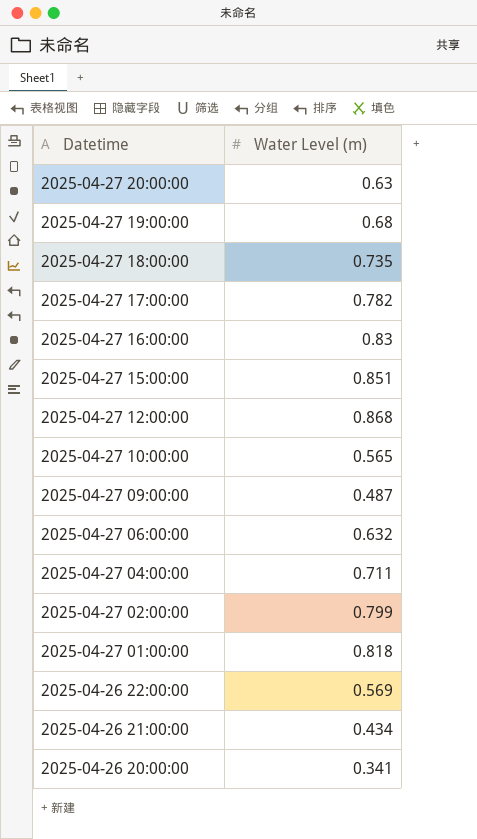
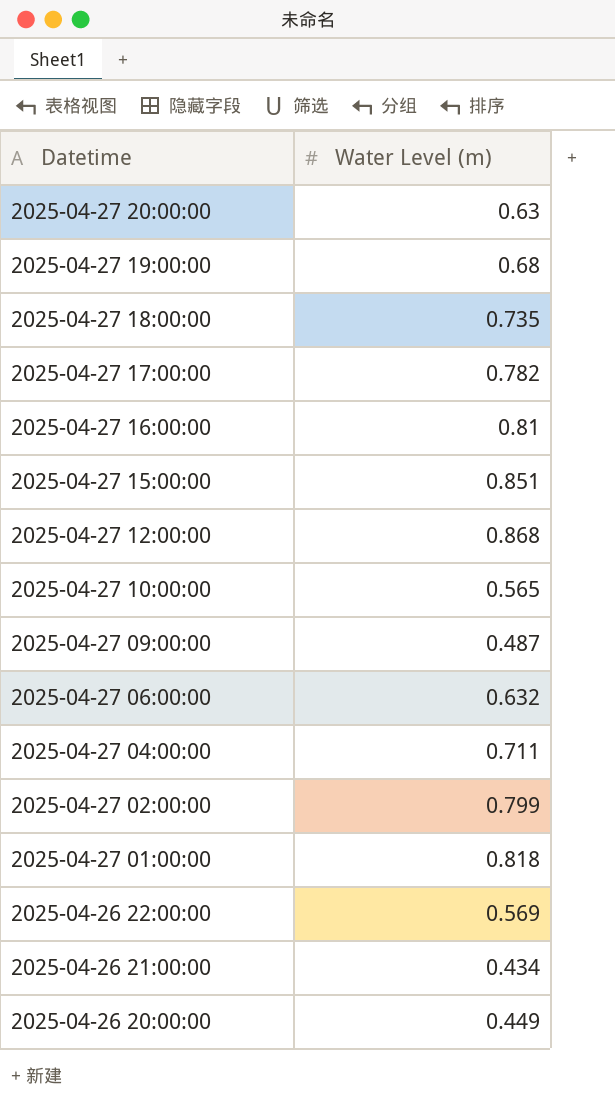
2025-04-27 16:00:00 | Water Level (m): 0.83 -> 0.81
2025-04-26 20:00:00 | Water Level (m): 0.341 -> 0.449

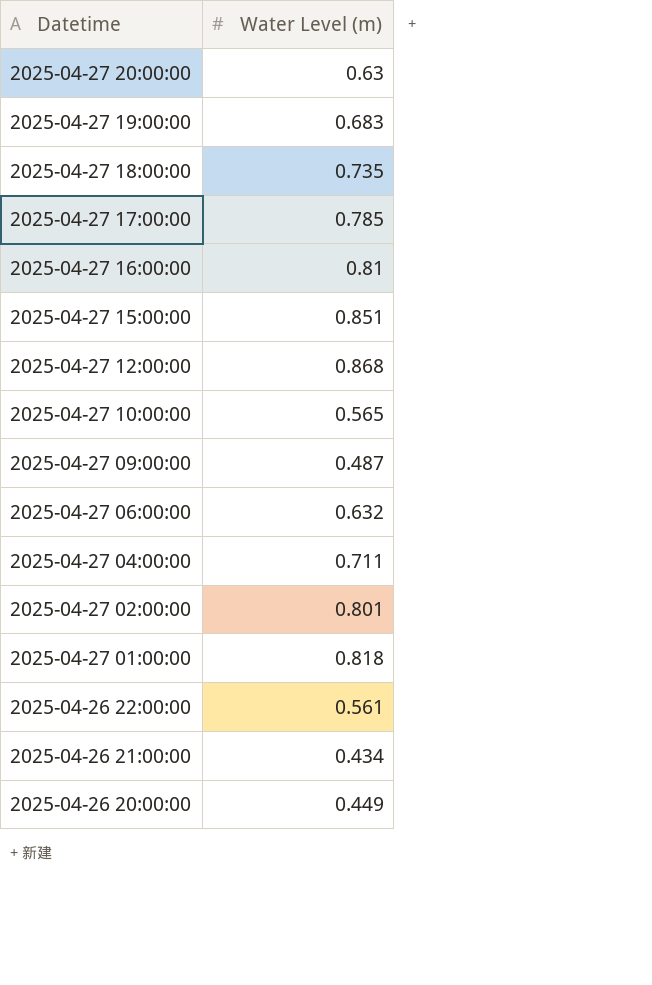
2025-04-27 19:00:00 | Water Level (m): 0.68 -> 0.683
2025-04-27 17:00:00 | Water Level (m): 0.782 -> 0.785
2025-04-27 02:00:00 | Water Level (m): 0.799 -> 0.801
2025-04-26 22:00:00 | Water Level (m): 0.569 -> 0.561

